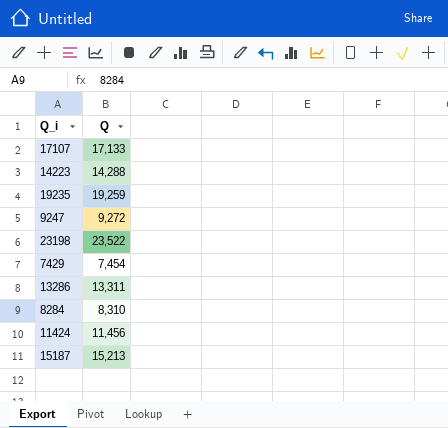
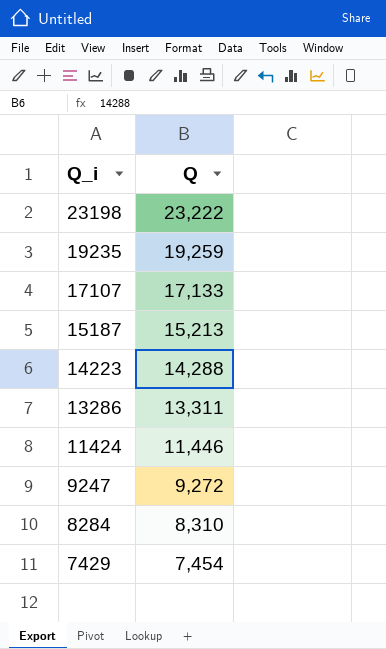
row order: none -> Q_i descending
23198 | Q: 23,522 -> 23,222
11424 | Q: 11,456 -> 11,446

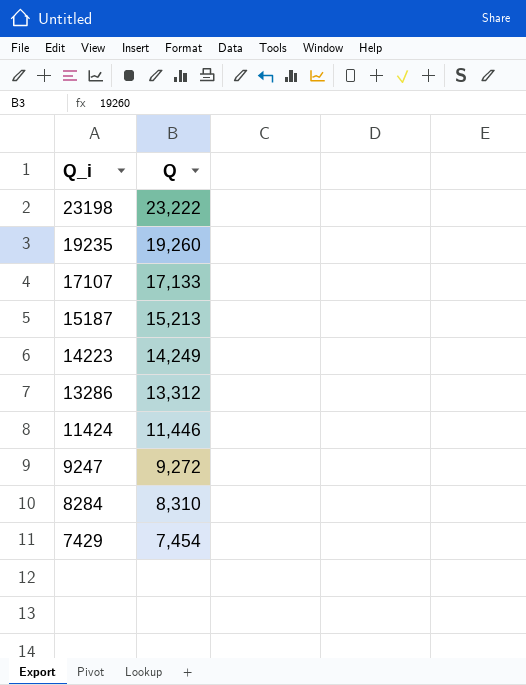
19235 | Q: 19,259 -> 19,260
14223 | Q: 14,288 -> 14,249
13286 | Q: 13,311 -> 13,312

